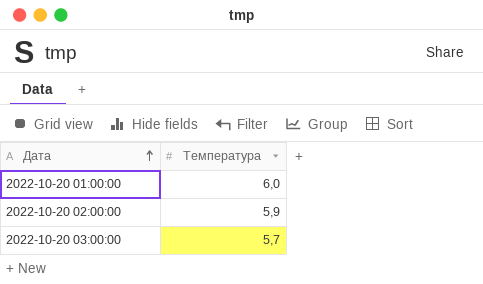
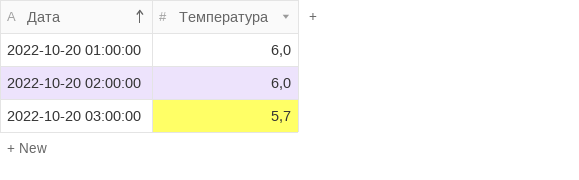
2022-10-20 02:00:00 | Температура: 5,9 -> 6,0

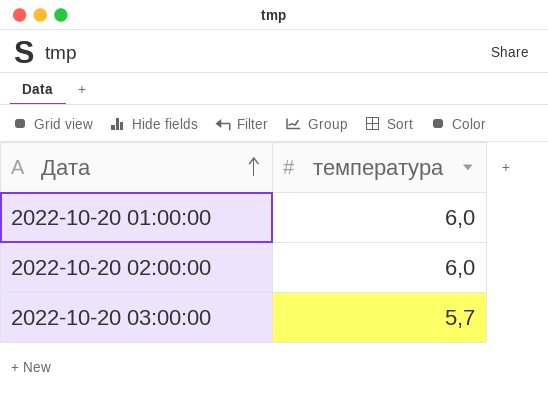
column name: Температура -> температура

